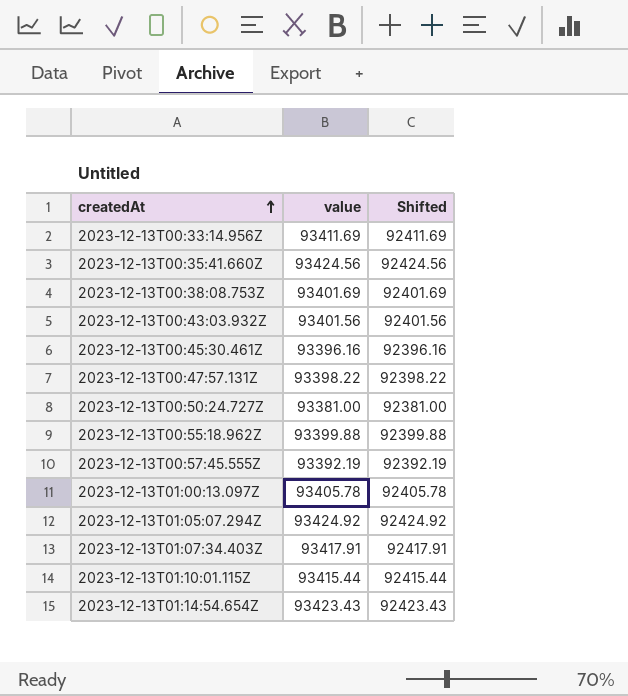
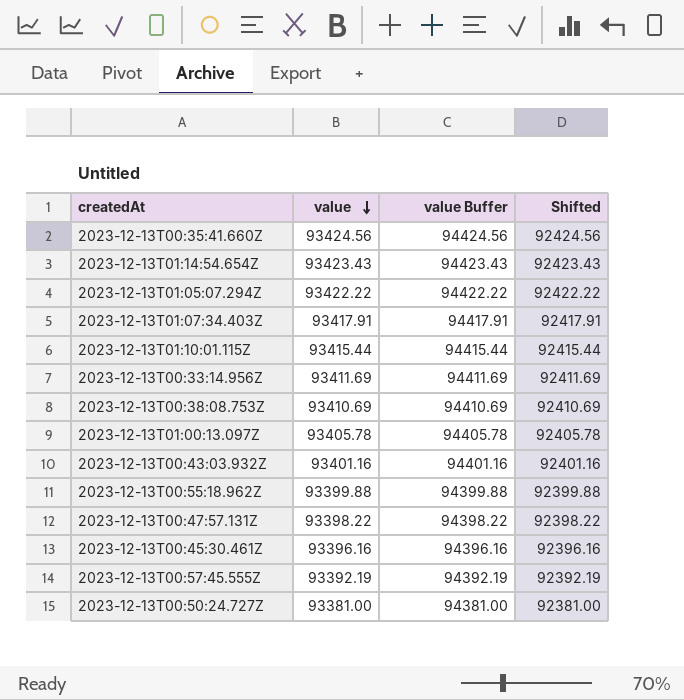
row order: createdAt ascending -> value descending
column value Buffer | formula: none -> [value] + 1000
2023-12-13T01:05:07.294Z | value: 93424.92 -> 93422.22
2023-12-13T01:05:07.294Z | Shifted: 92424.92 -> 92422.22
2023-12-13T00:38:08.753Z | value: 93401.69 -> 93410.69
2023-12-13T00:38:08.753Z | Shifted: 92401.69 -> 92410.69
2023-12-13T00:43:03.932Z | value: 93401.56 -> 93401.16
2023-12-13T00:43:03.932Z | Shifted: 92401.56 -> 92401.16

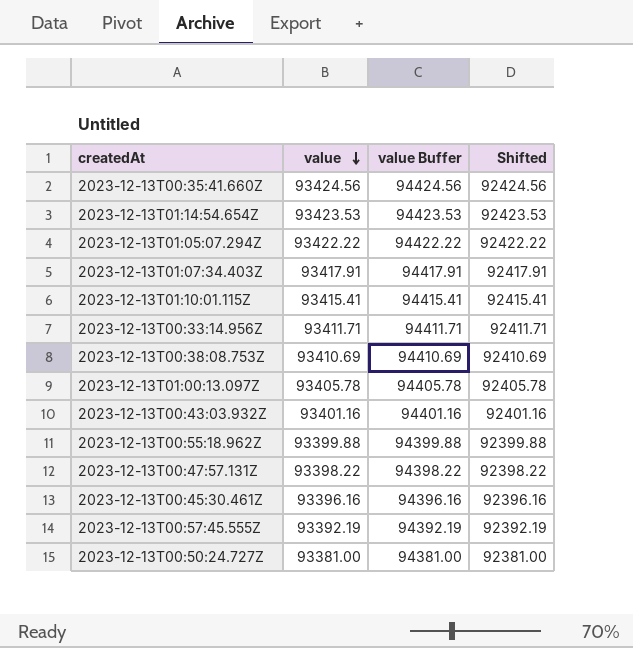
2023-12-13T01:14:54.654Z | value: 93423.43 -> 93423.53
2023-12-13T01:14:54.654Z | value Buffer: 94423.43 -> 94423.53
2023-12-13T01:14:54.654Z | Shifted: 92423.43 -> 92423.53
2023-12-13T01:10:01.115Z | value: 93415.44 -> 93415.41
2023-12-13T01:10:01.115Z | value Buffer: 94415.44 -> 94415.41
2023-12-13T01:10:01.115Z | Shifted: 92415.44 -> 92415.41
2023-12-13T00:33:14.956Z | value: 93411.69 -> 93411.71
2023-12-13T00:33:14.956Z | value Buffer: 94411.69 -> 94411.71
2023-12-13T00:33:14.956Z | Shifted: 92411.69 -> 92411.71

